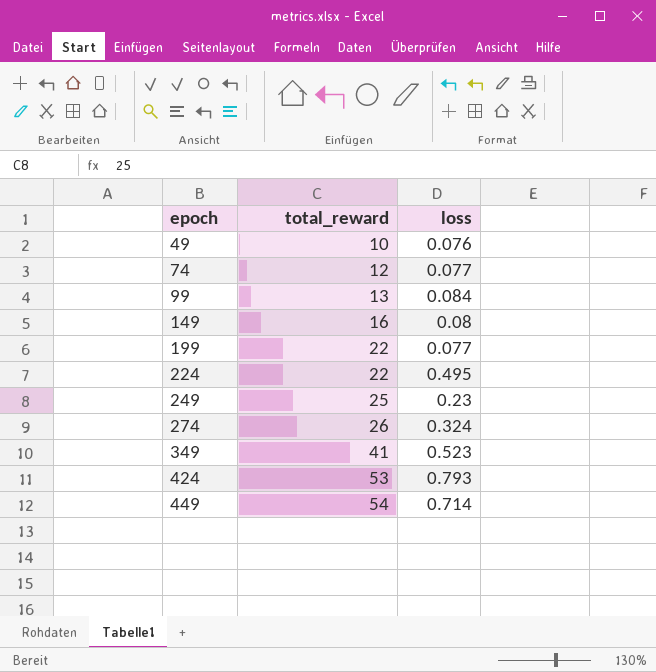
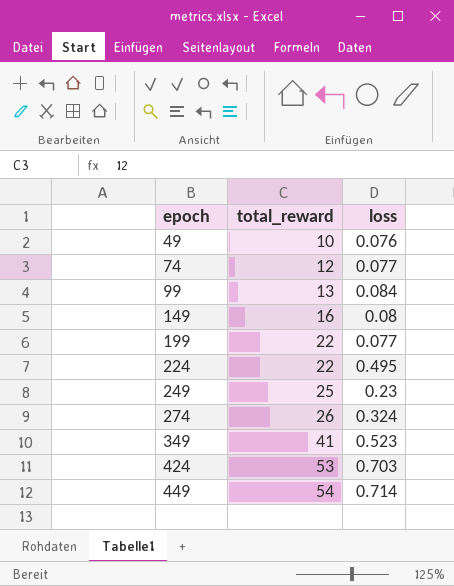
424 | loss: 0.793 -> 0.703

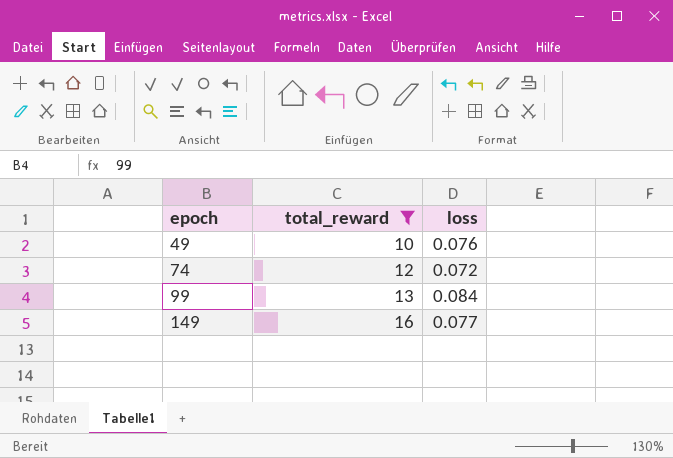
filter: none -> total_reward <= 16
74 | loss: 0.077 -> 0.072
149 | loss: 0.08 -> 0.077

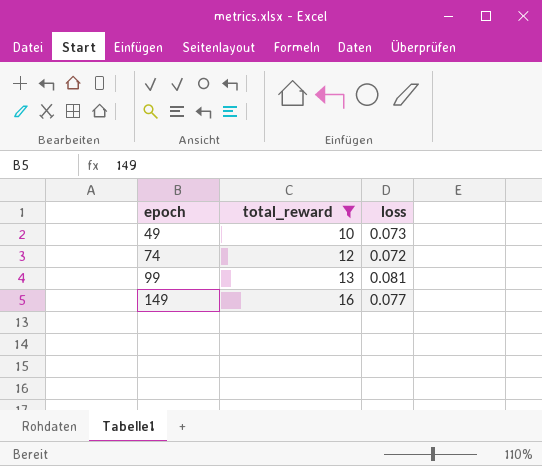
49 | loss: 0.076 -> 0.073
99 | loss: 0.084 -> 0.081

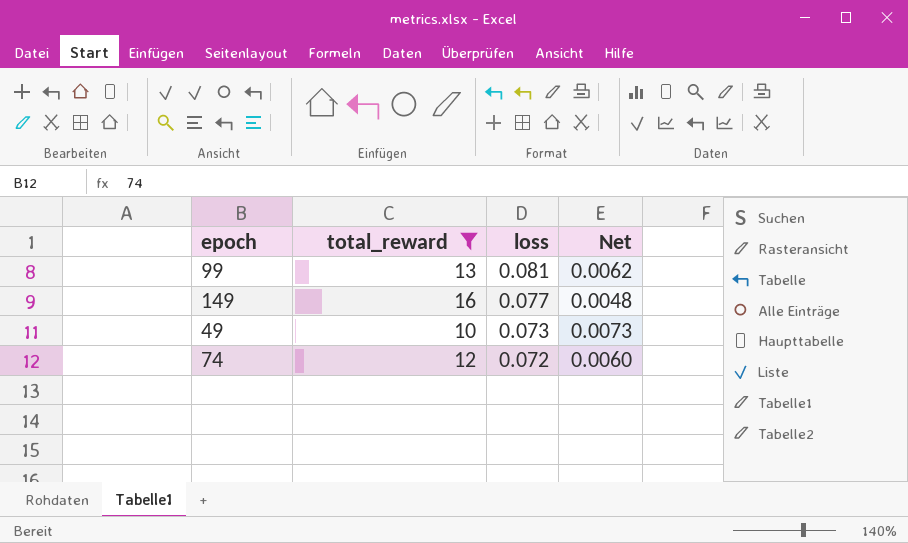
row order: epoch ascending -> loss descending
column Net | formula: none -> [loss] / [total_reward]

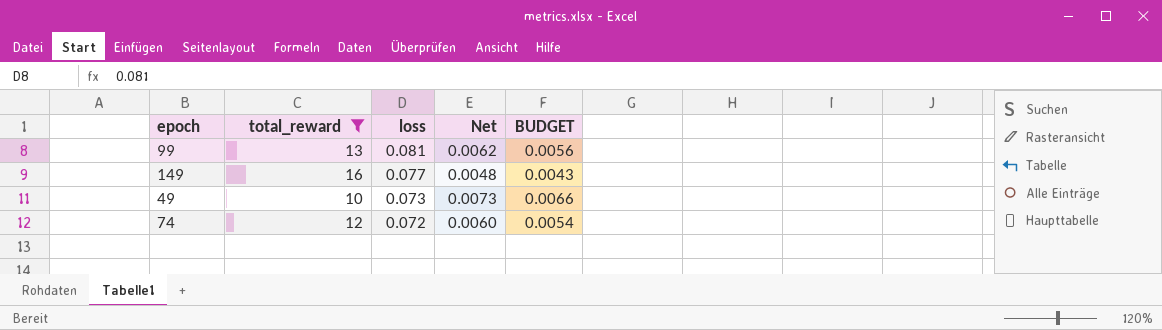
column BUDGET | formula: none -> [Net] * 0.9

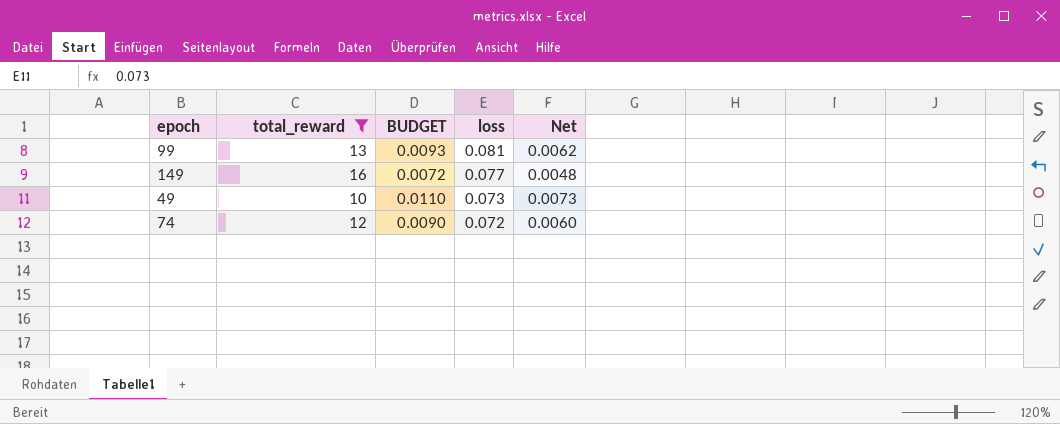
column BUDGET | formula: [Net] * 0.9 -> [Net] * 1.5
column BUDGET | position: 5 -> 3

